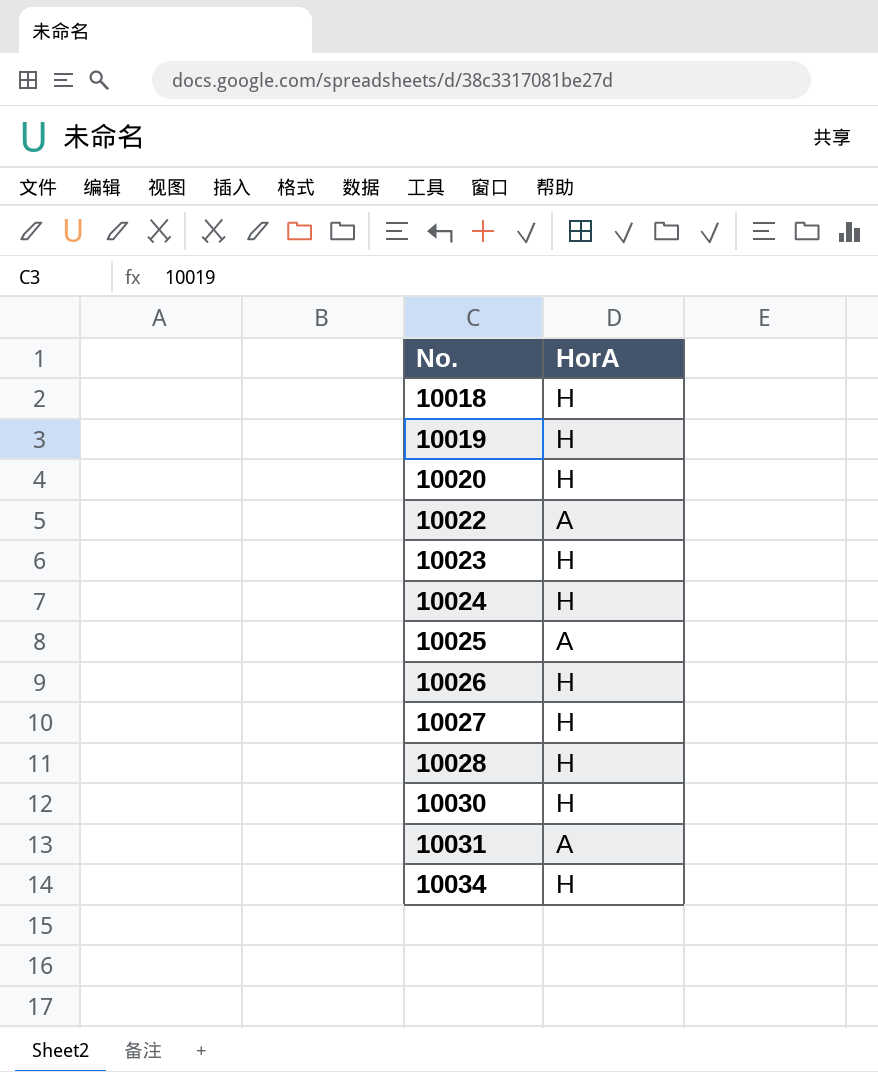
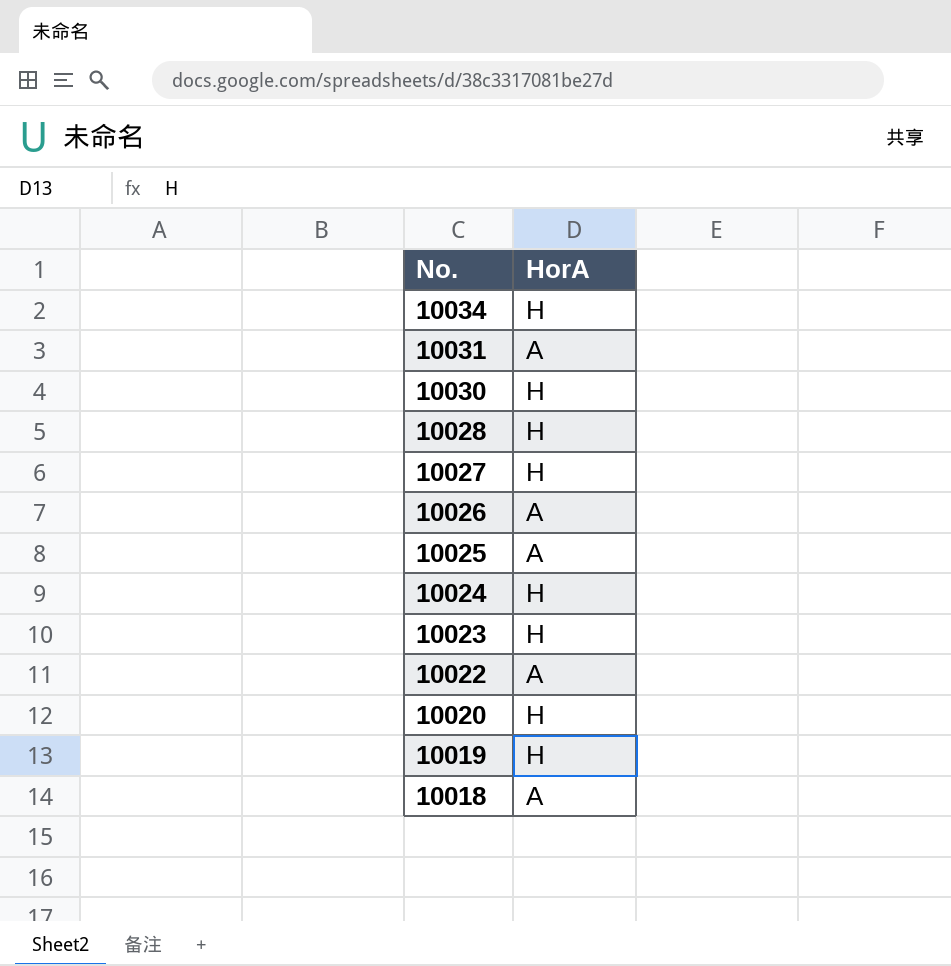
row order: No. ascending -> No. descending
10026 | HorA: H -> A
10018 | HorA: H -> A

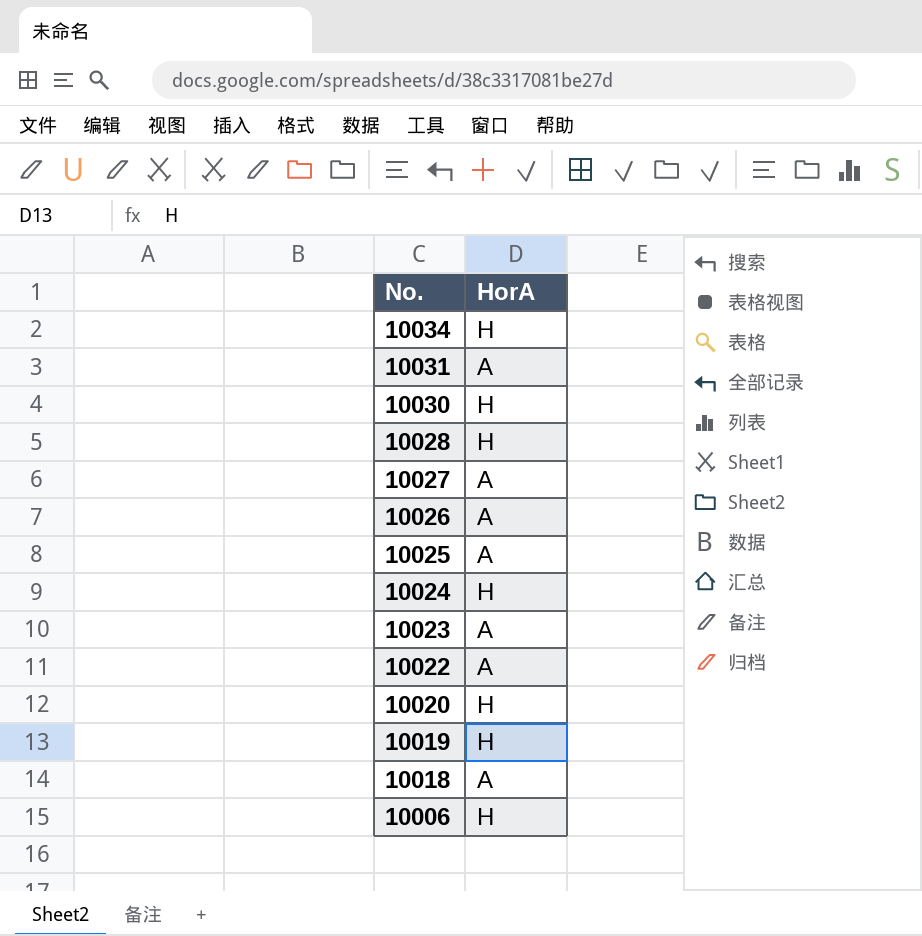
10027 | HorA: H -> A
10023 | HorA: H -> A
row 10006: none -> H

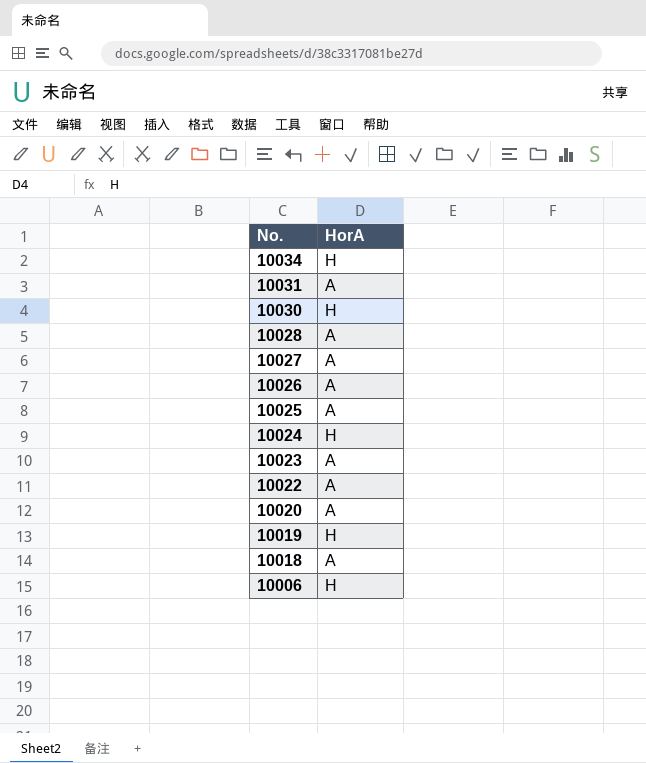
10028 | HorA: H -> A
10020 | HorA: H -> A

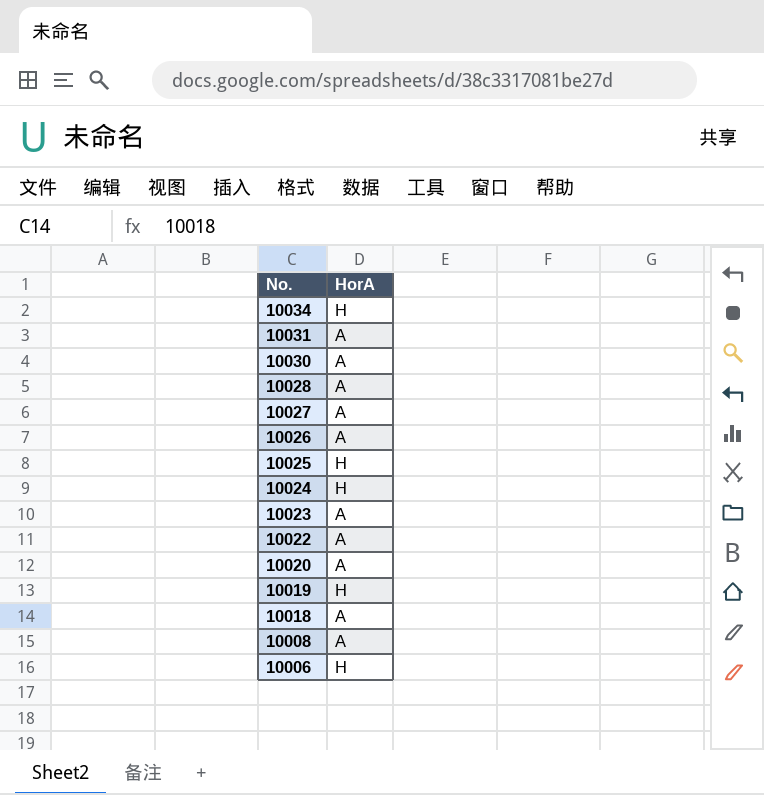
10030 | HorA: H -> A
10025 | HorA: A -> H
row 10008: none -> A

